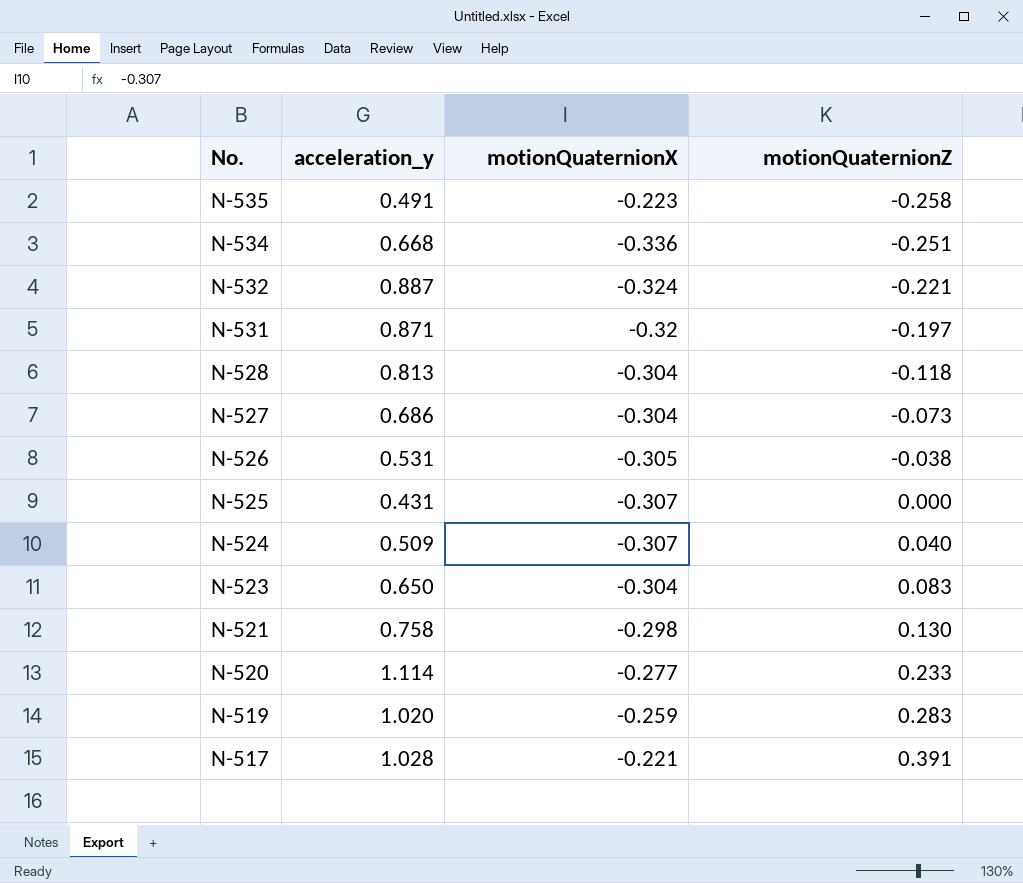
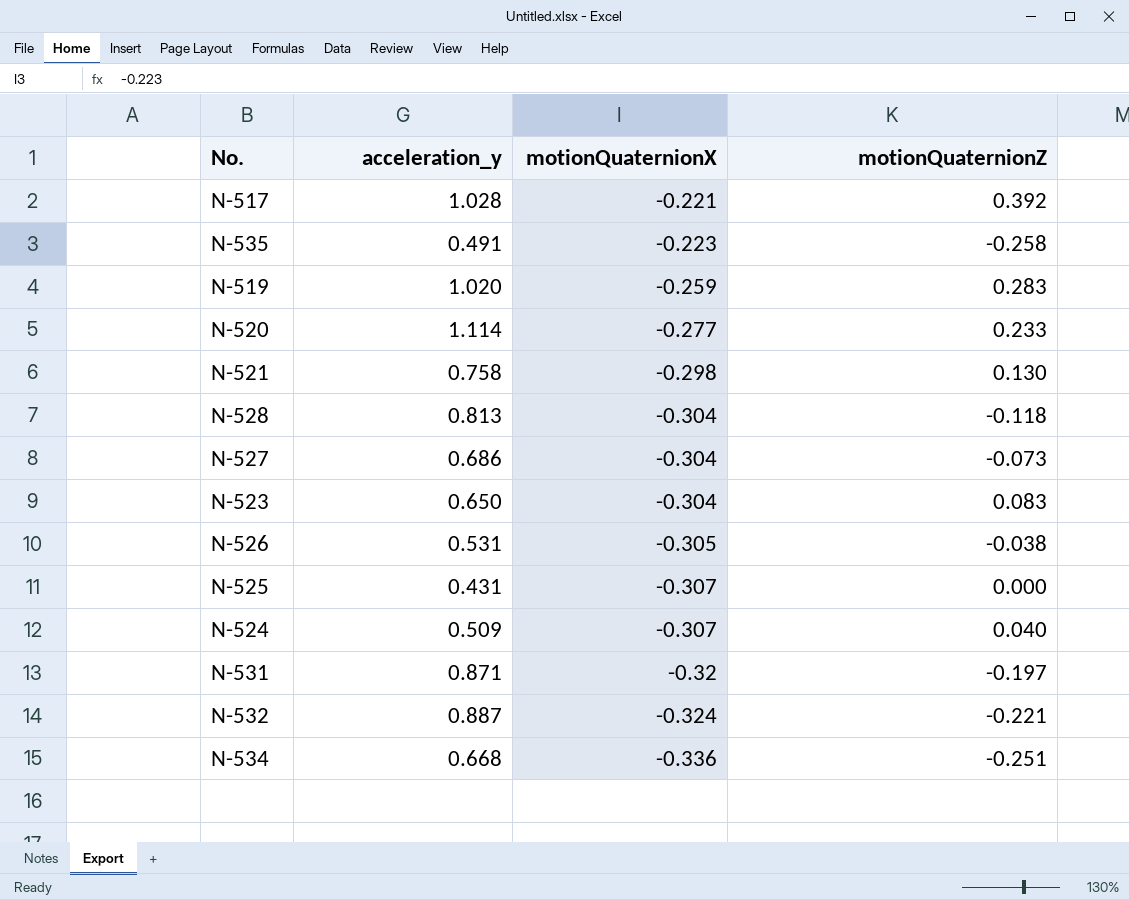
row order: No. descending -> motionQuaternionX descending
N-517 | motionQuaternionZ: 0.391 -> 0.392

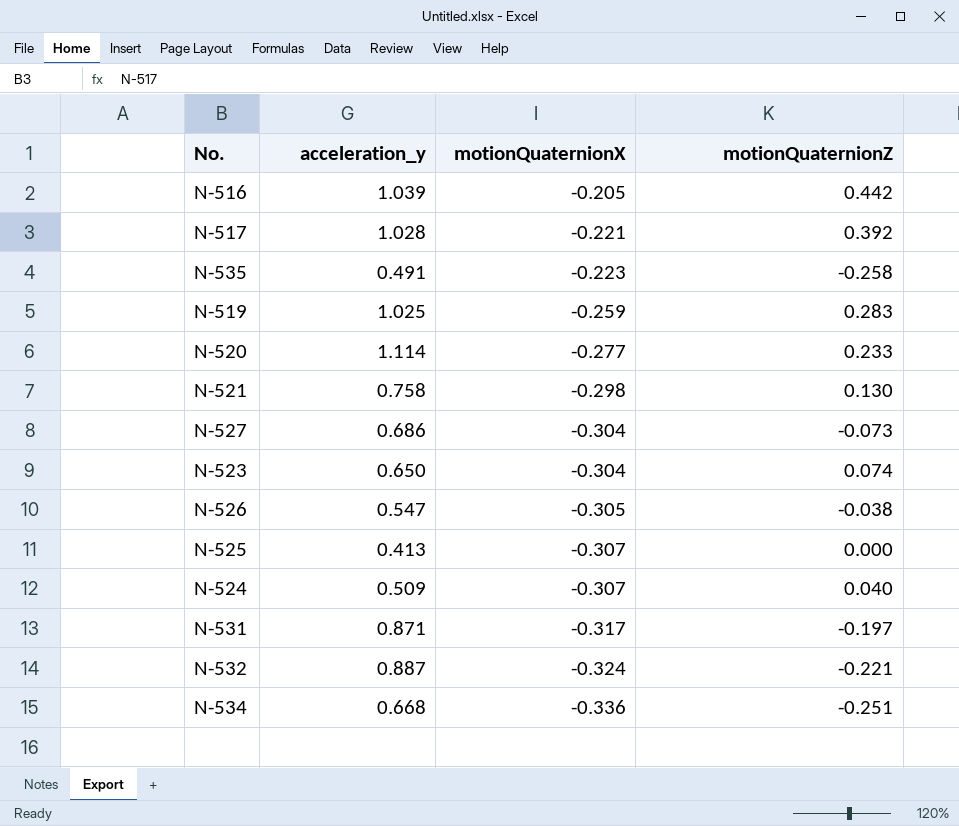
row N-528: 0.813 | -0.304 | -0.118 -> none
row N-516: none -> 1.039 | -0.205 | 0.442
N-519 | acceleration_y: 1.020 -> 1.025
N-523 | motionQuaternionZ: 0.083 -> 0.074
N-526 | acceleration_y: 0.531 -> 0.547
N-525 | acceleration_y: 0.431 -> 0.413
N-531 | motionQuaternionX: -0.32 -> -0.317

